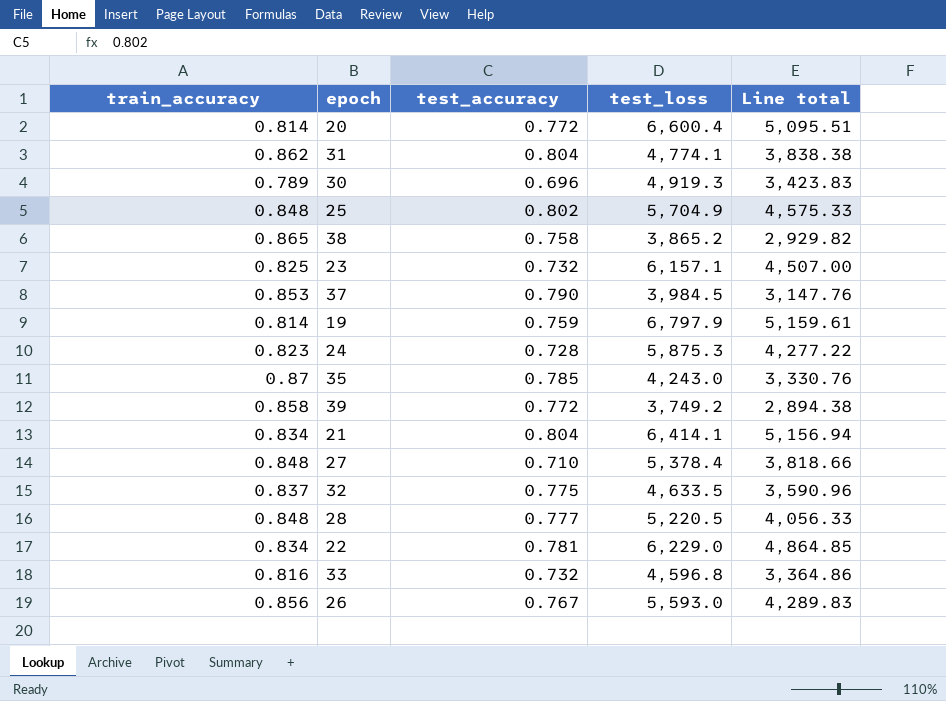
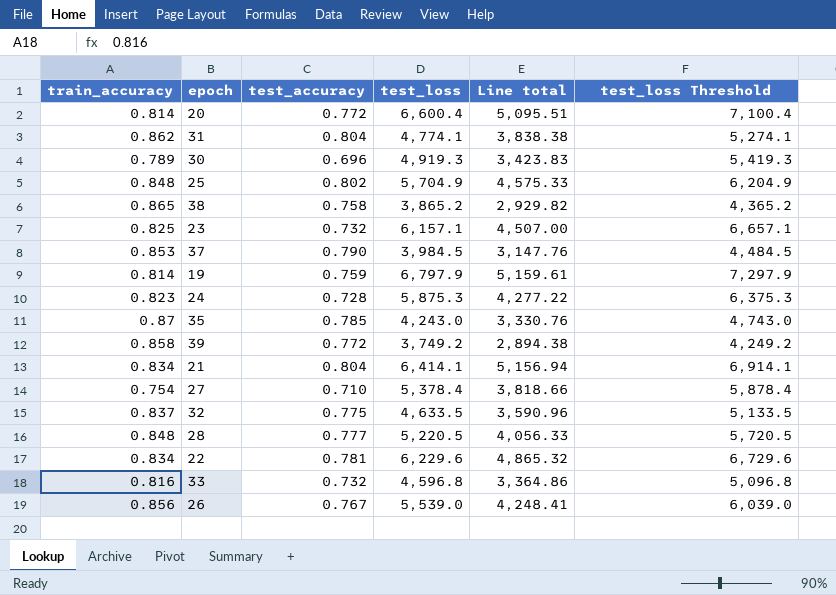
column test_loss Threshold | formula: none -> [test_loss] + 500
27 | train_accuracy: 0.848 -> 0.754
22 | test_loss: 6,229.0 -> 6,229.6
22 | Line total: 4,864.85 -> 4,865.32
26 | test_loss: 5,593.0 -> 5,539.0
26 | Line total: 4,289.83 -> 4,248.41

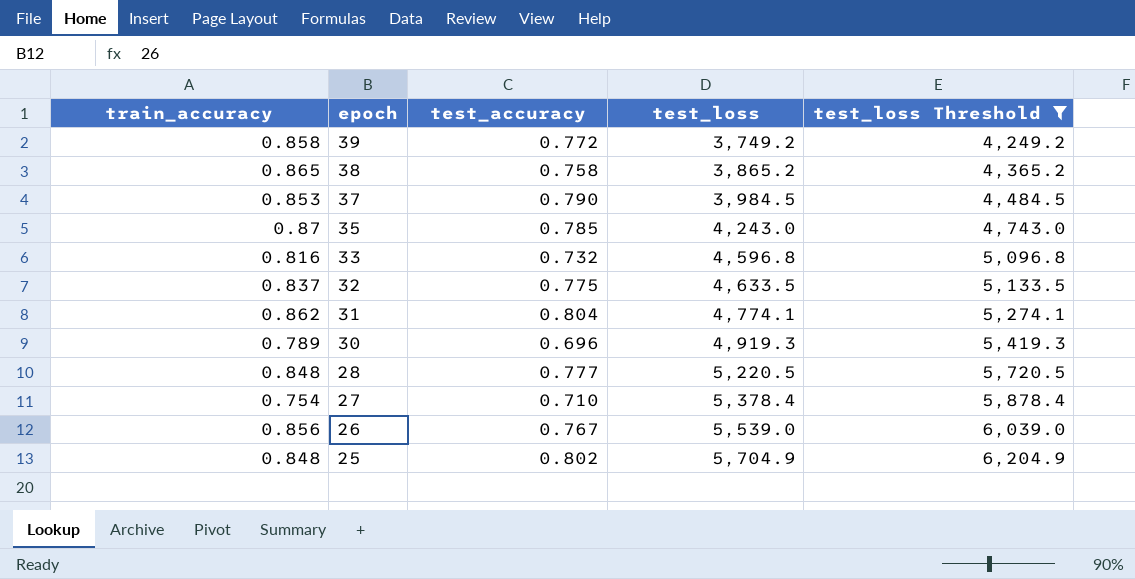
filter: none -> test_loss Threshold <= 6,204.9
row order: none -> epoch descending
column Line total | formula: [test_accuracy] * [test_loss] -> none

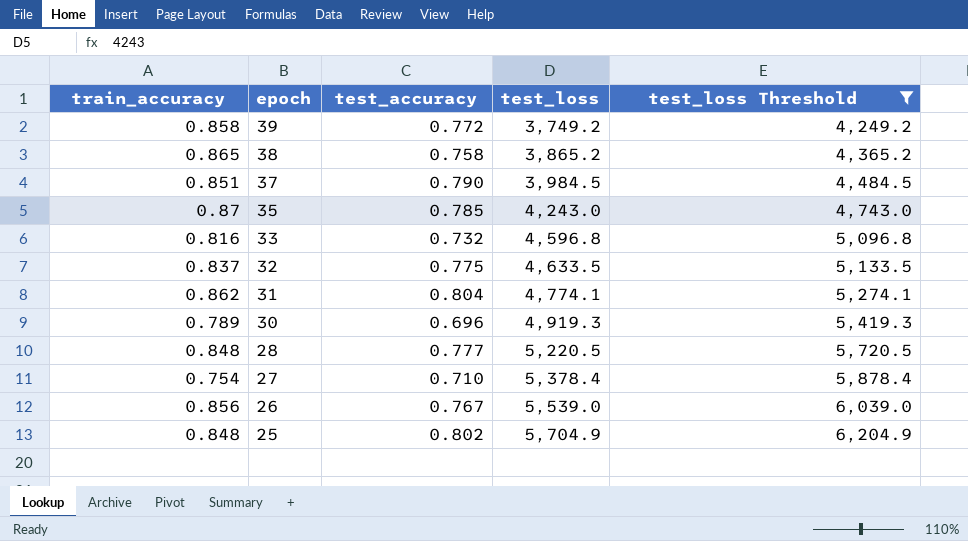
37 | train_accuracy: 0.853 -> 0.851

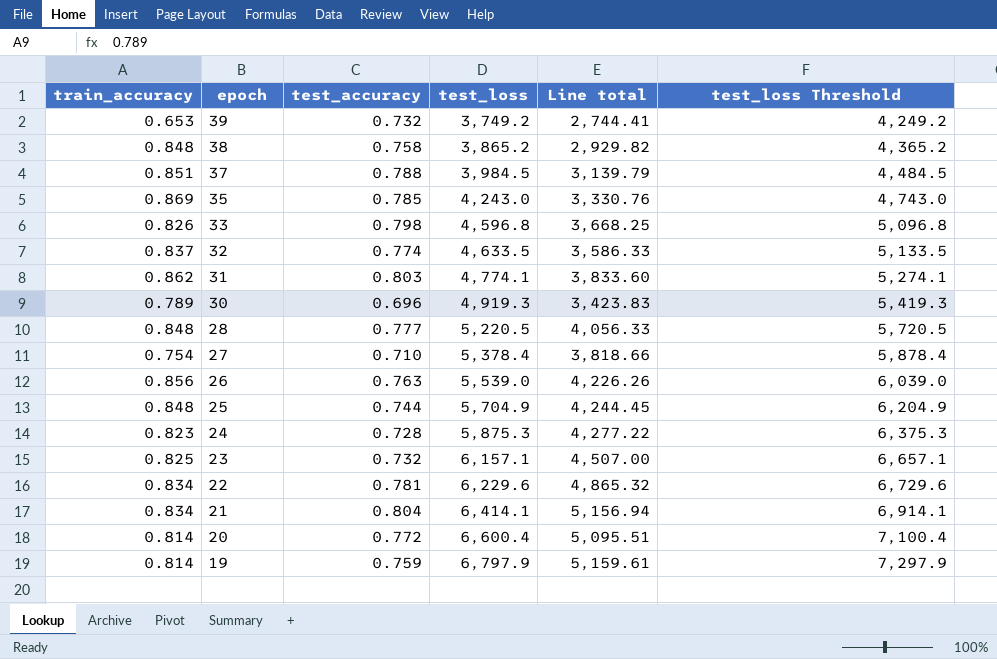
filter: test_loss Threshold <= 6,204.9 -> none
column Line total | formula: none -> [test_accuracy] * [test_loss]
39 | train_accuracy: 0.858 -> 0.653
39 | test_accuracy: 0.772 -> 0.732
38 | train_accuracy: 0.865 -> 0.848
37 | test_accuracy: 0.790 -> 0.788
35 | train_accuracy: 0.87 -> 0.869
33 | train_accuracy: 0.816 -> 0.826
33 | test_accuracy: 0.732 -> 0.798
32 | test_accuracy: 0.775 -> 0.774
31 | test_accuracy: 0.804 -> 0.803
26 | test_accuracy: 0.767 -> 0.763
25 | test_accuracy: 0.802 -> 0.744

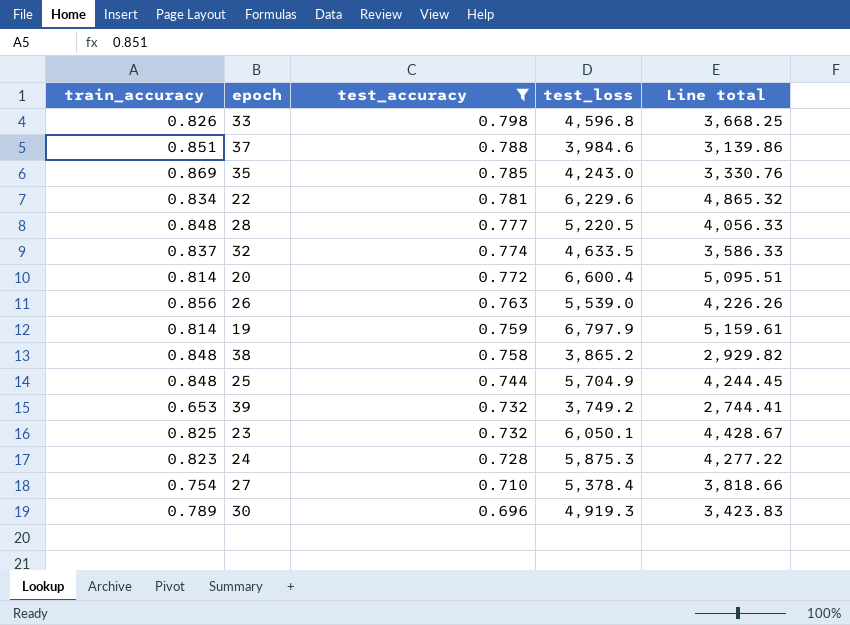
filter: none -> test_accuracy <= 0.798
row order: epoch descending -> test_accuracy descending
column test_loss Threshold | formula: [test_loss] + 500 -> none
37 | test_loss: 3,984.5 -> 3,984.6
37 | Line total: 3,139.79 -> 3,139.86
23 | test_loss: 6,157.1 -> 6,050.1
23 | Line total: 4,507.00 -> 4,428.67

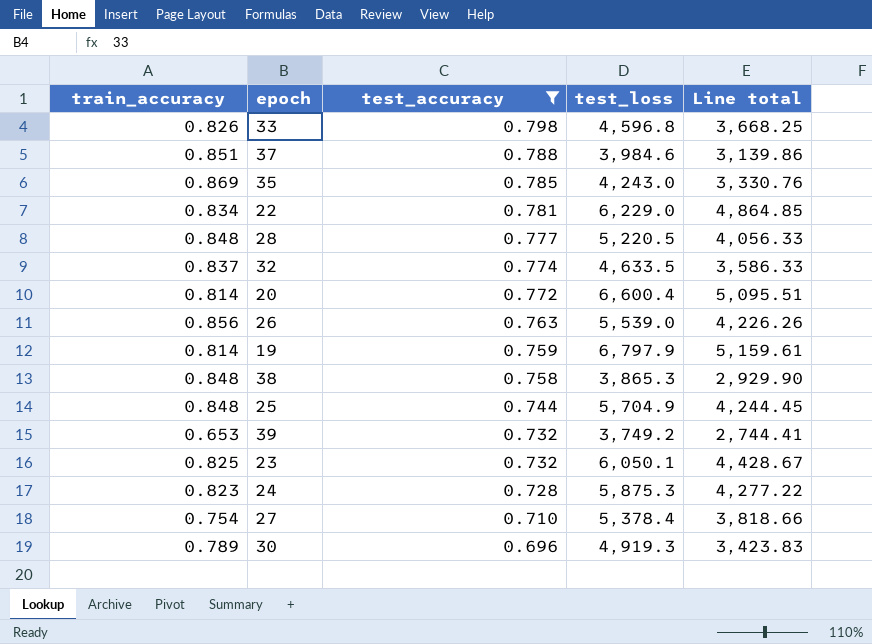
22 | test_loss: 6,229.6 -> 6,229.0
22 | Line total: 4,865.32 -> 4,864.85
38 | test_loss: 3,865.2 -> 3,865.3
38 | Line total: 2,929.82 -> 2,929.90

